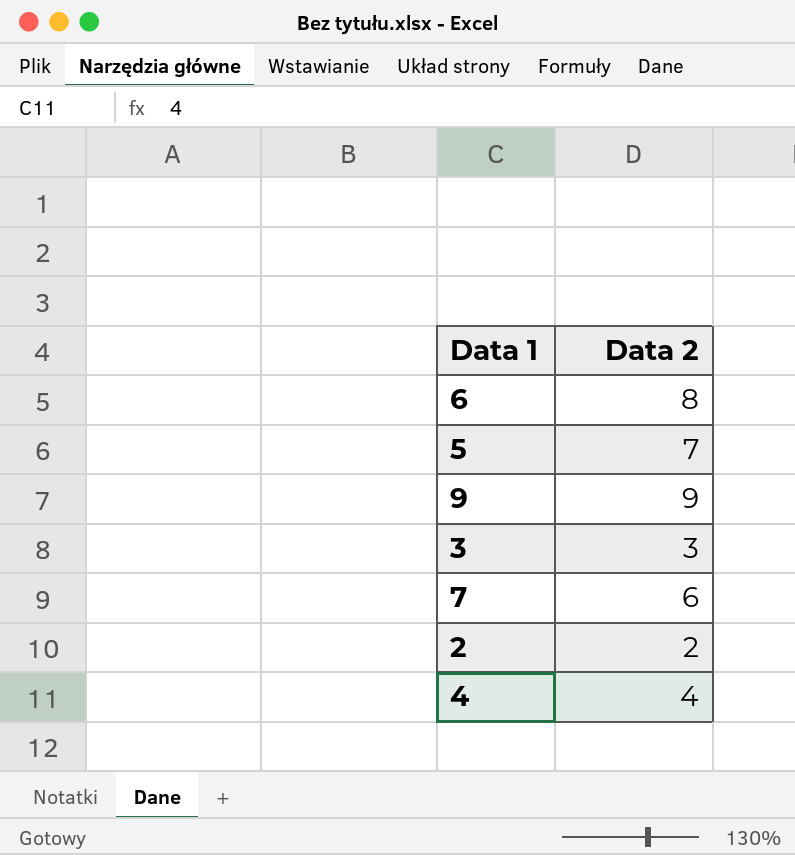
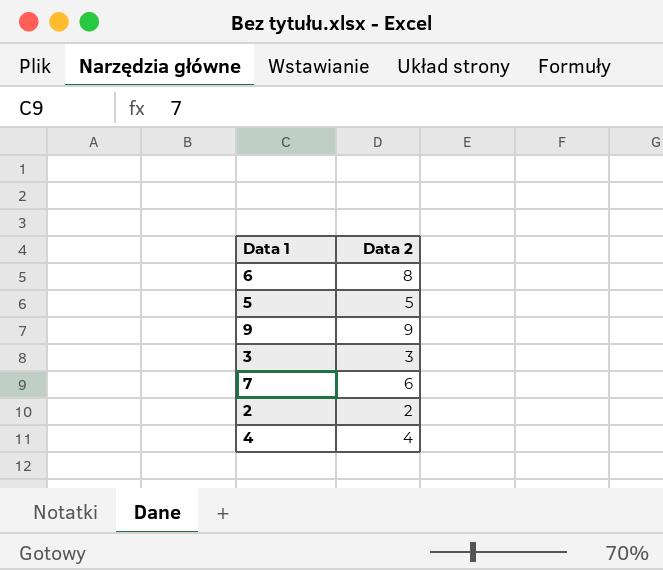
5 | Data 2: 7 -> 5

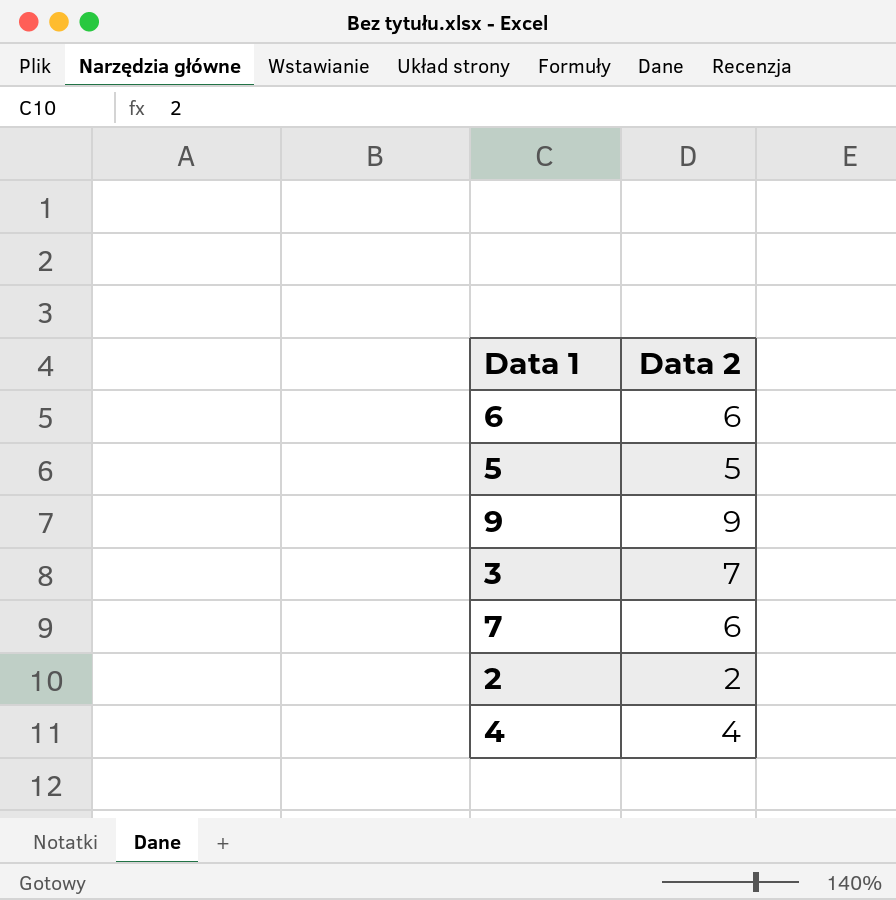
6 | Data 2: 8 -> 6
3 | Data 2: 3 -> 7

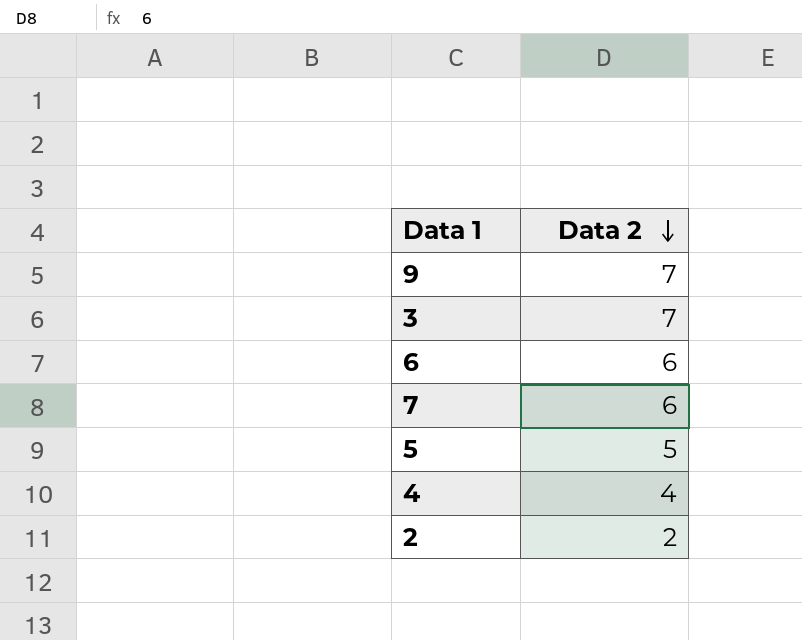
row order: none -> Data 2 descending
9 | Data 2: 9 -> 7

